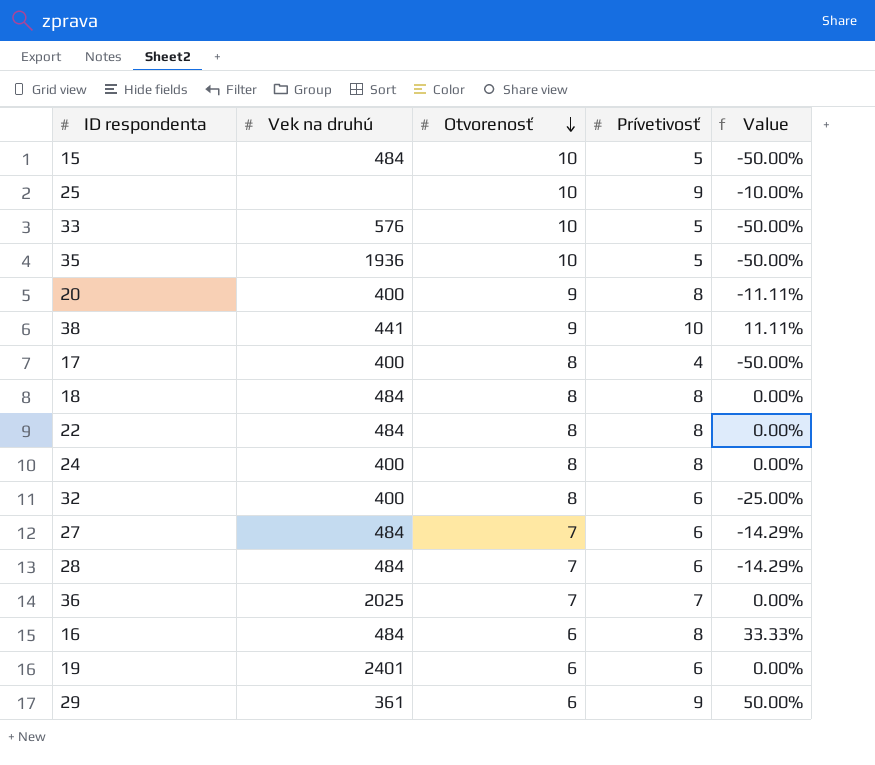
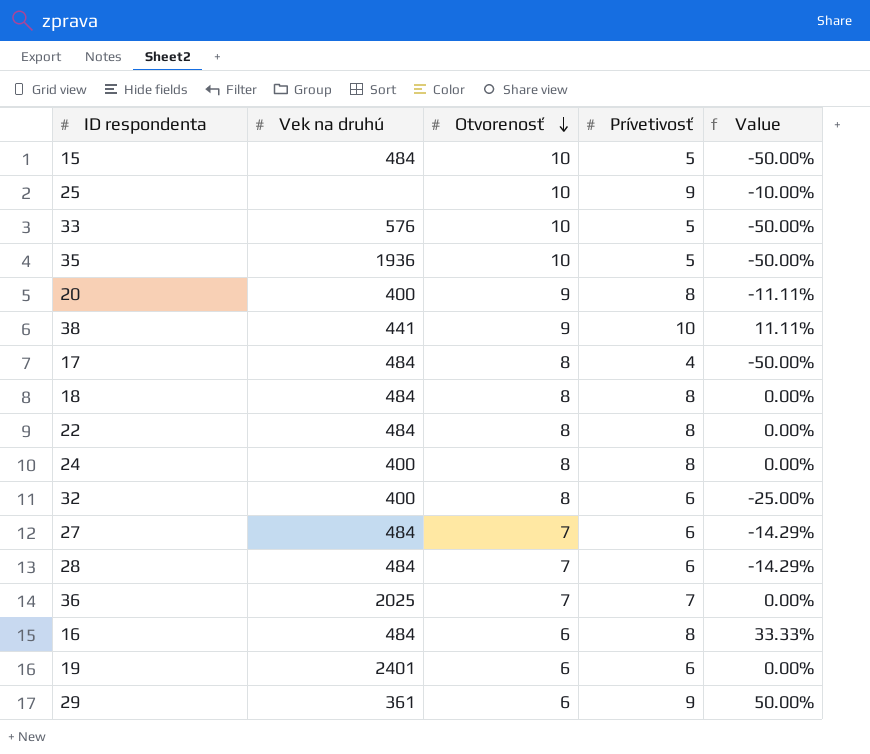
17 | Vek na druhú: 400 -> 484

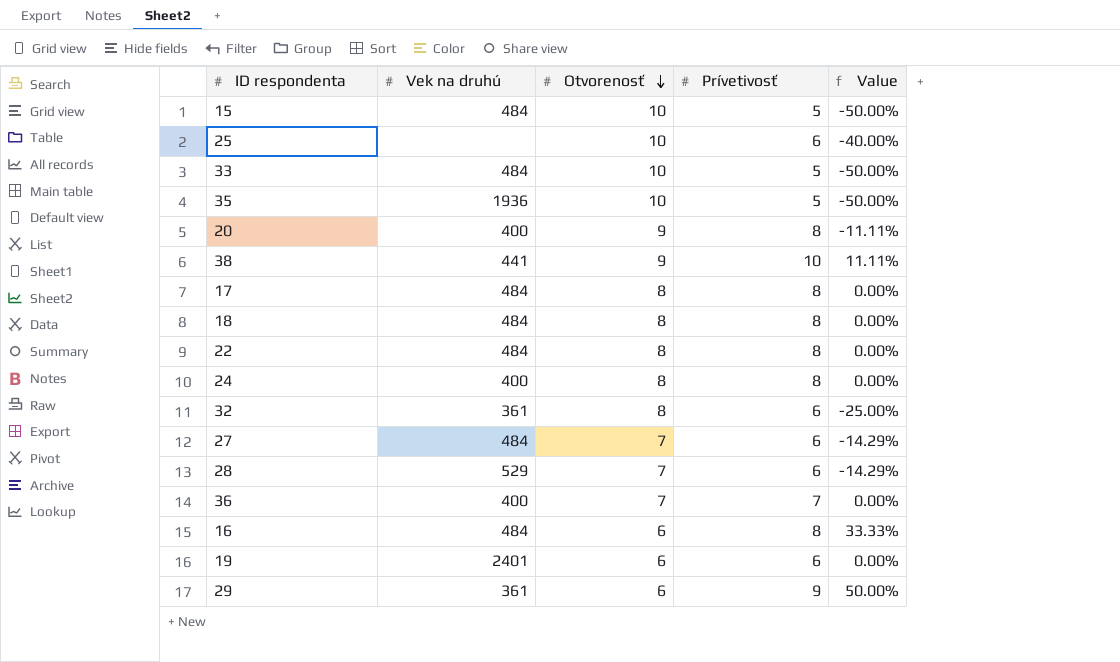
25 | Prívetivosť: 9 -> 6
25 | Value: -10.00% -> -40.00%
33 | Vek na druhú: 576 -> 484
17 | Prívetivosť: 4 -> 8
17 | Value: -50.00% -> 0.00%
32 | Vek na druhú: 400 -> 361
28 | Vek na druhú: 484 -> 529
36 | Vek na druhú: 2025 -> 400

